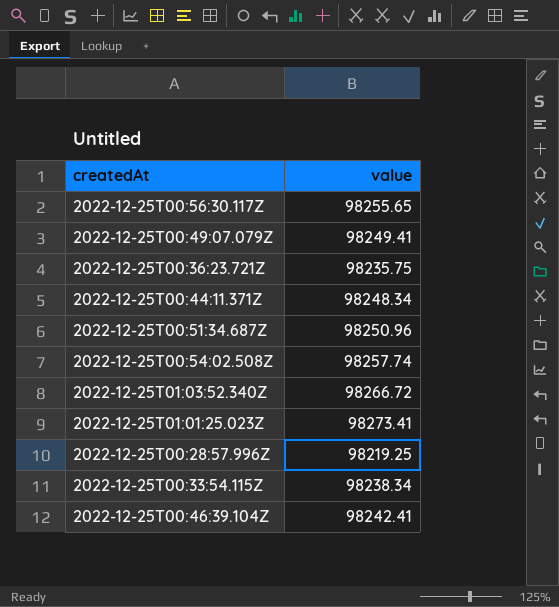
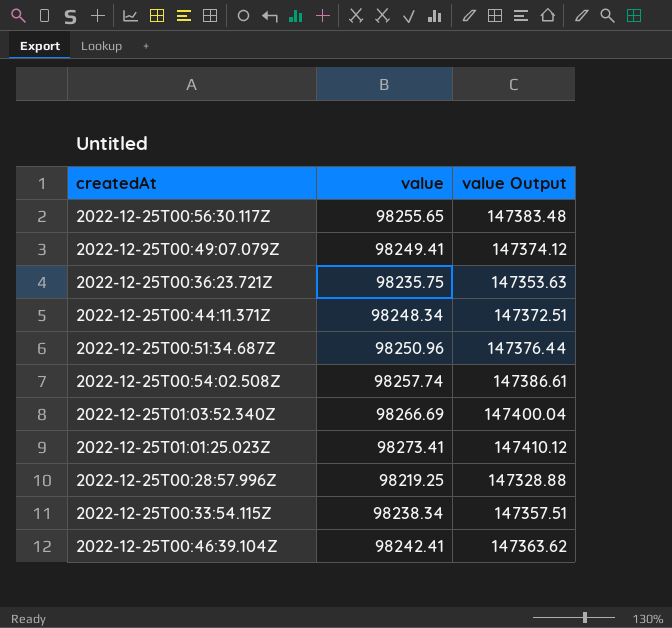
column value Output | formula: none -> [value] * 1.5
2022-12-25T01:03:52.340Z | value: 98266.72 -> 98266.69

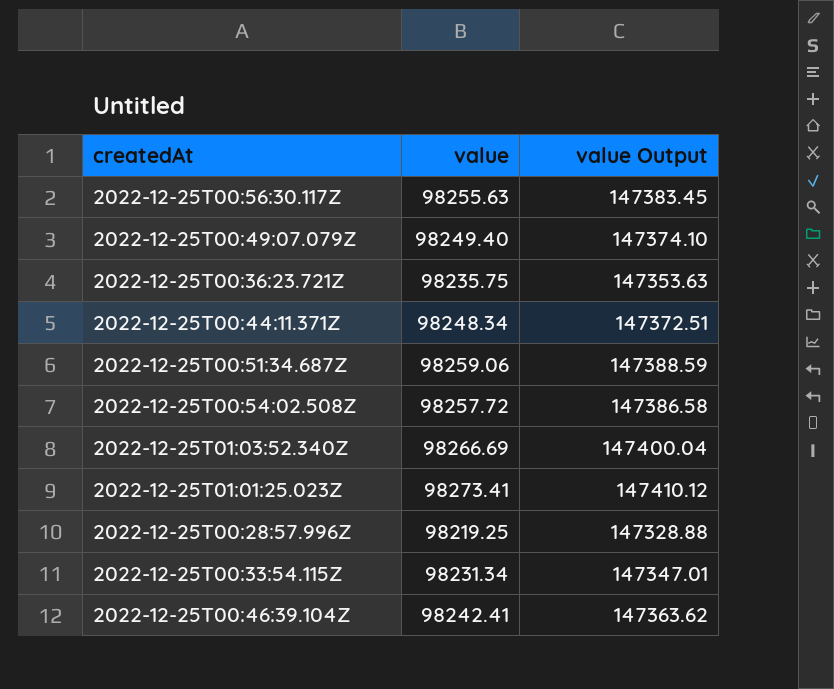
2022-12-25T00:56:30.117Z | value: 98255.65 -> 98255.63
2022-12-25T00:56:30.117Z | value Output: 147383.48 -> 147383.45
2022-12-25T00:49:07.079Z | value: 98249.41 -> 98249.40
2022-12-25T00:49:07.079Z | value Output: 147374.12 -> 147374.10
2022-12-25T00:51:34.687Z | value: 98250.96 -> 98259.06
2022-12-25T00:51:34.687Z | value Output: 147376.44 -> 147388.59
2022-12-25T00:54:02.508Z | value: 98257.74 -> 98257.72
2022-12-25T00:54:02.508Z | value Output: 147386.61 -> 147386.58
2022-12-25T00:33:54.115Z | value: 98238.34 -> 98231.34
2022-12-25T00:33:54.115Z | value Output: 147357.51 -> 147347.01

